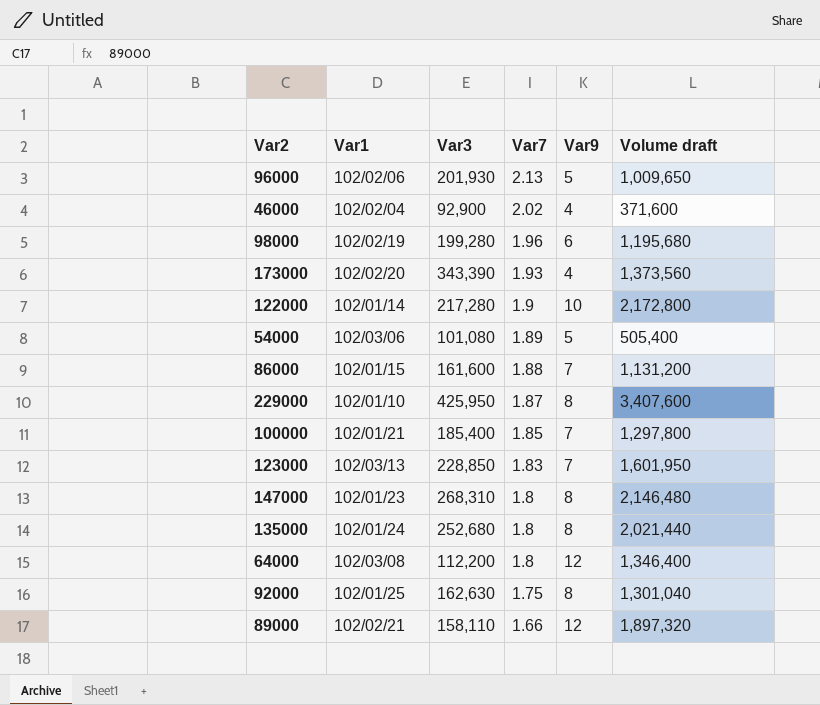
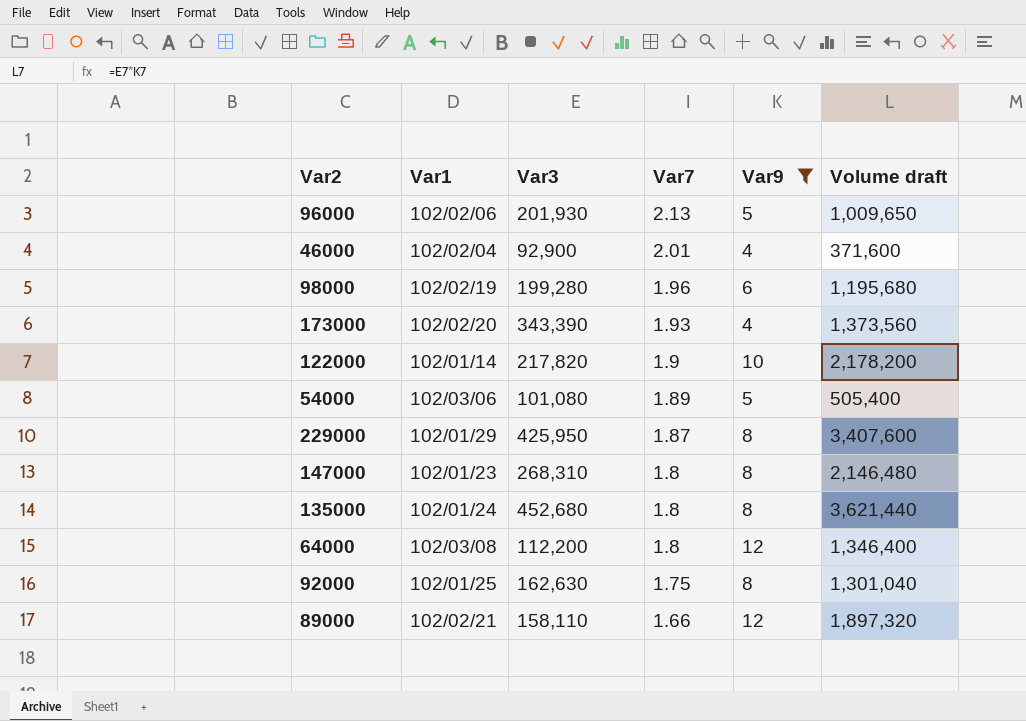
filter: none -> Var9 != 7
46000 | Var7: 2.02 -> 2.01
122000 | Var3: 217,280 -> 217,820
122000 | Volume draft: 2,172,800 -> 2,178,200
229000 | Var1: 102/01/10 -> 102/01/29
135000 | Var3: 252,680 -> 452,680
135000 | Volume draft: 2,021,440 -> 3,621,440

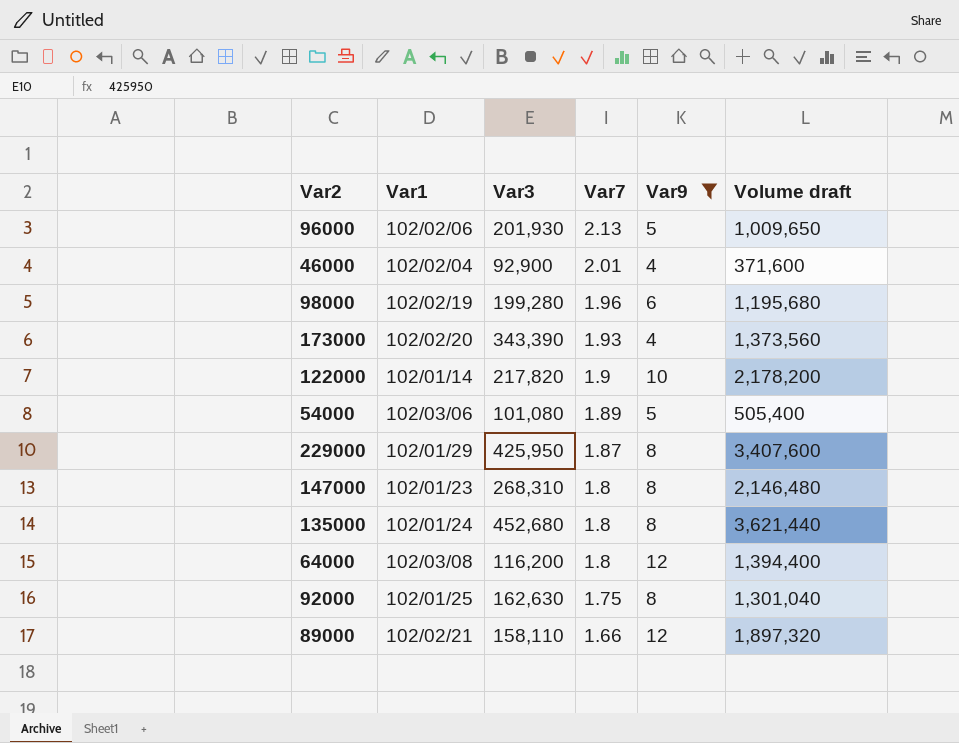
64000 | Var3: 112,200 -> 116,200
64000 | Volume draft: 1,346,400 -> 1,394,400

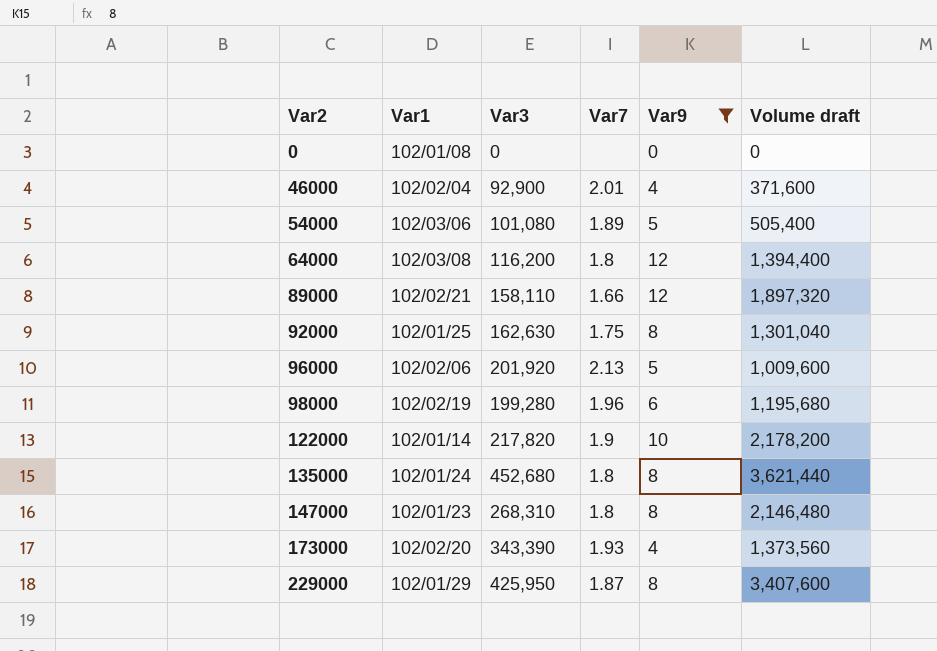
row order: Var7 descending -> Var2 ascending
row 0: none -> 102/01/08 | 0 | none | 0 | 0
96000 | Var3: 201,930 -> 201,920
96000 | Volume draft: 1,009,650 -> 1,009,600

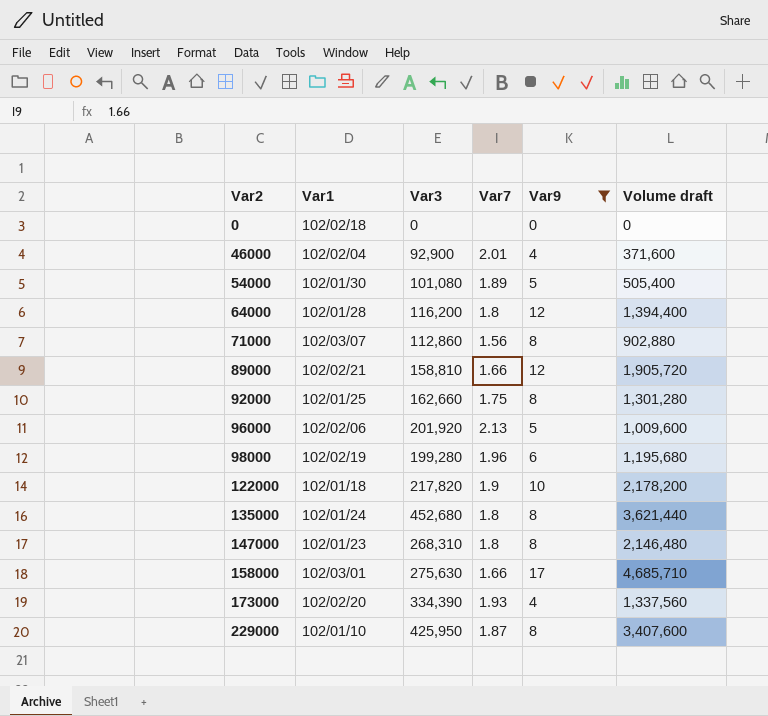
0 | Var1: 102/01/08 -> 102/02/18
54000 | Var1: 102/03/06 -> 102/01/30
64000 | Var1: 102/03/08 -> 102/01/28
row 71000: none -> 102/03/07 | 112,860 | 1.56 | 8 | 902,880
89000 | Var3: 158,110 -> 158,810
89000 | Volume draft: 1,897,320 -> 1,905,720
92000 | Var3: 162,630 -> 162,660
92000 | Volume draft: 1,301,040 -> 1,301,280
122000 | Var1: 102/01/14 -> 102/01/18
row 158000: none -> 102/03/01 | 275,630 | 1.66 | 17 | 4,685,710
173000 | Var3: 343,390 -> 334,390
173000 | Volume draft: 1,373,560 -> 1,337,560
229000 | Var1: 102/01/29 -> 102/01/10

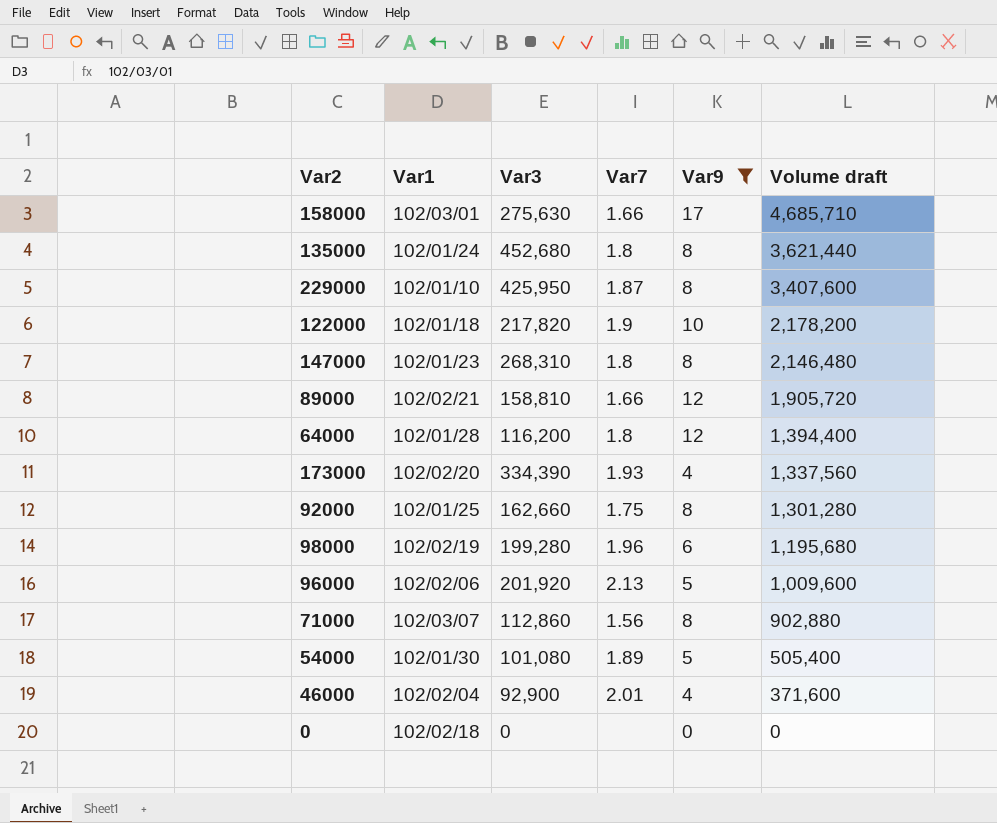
row order: Var2 ascending -> Volume draft descending

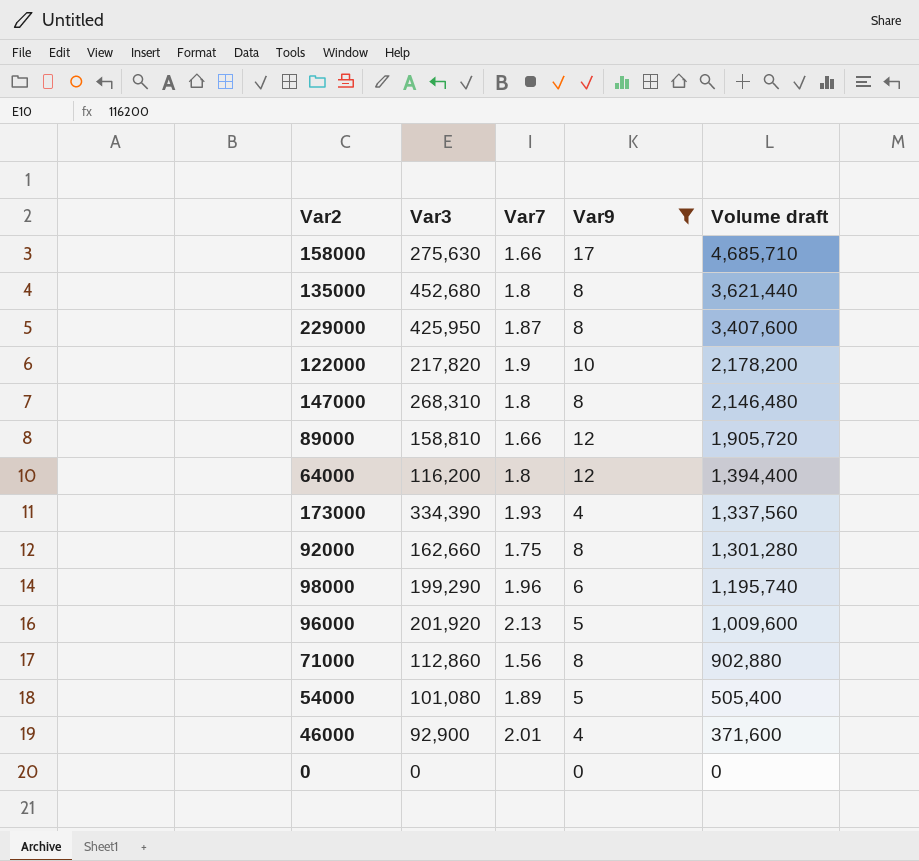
column Var1 | position: 2 -> none
98000 | Var3: 199,280 -> 199,290
98000 | Volume draft: 1,195,680 -> 1,195,740

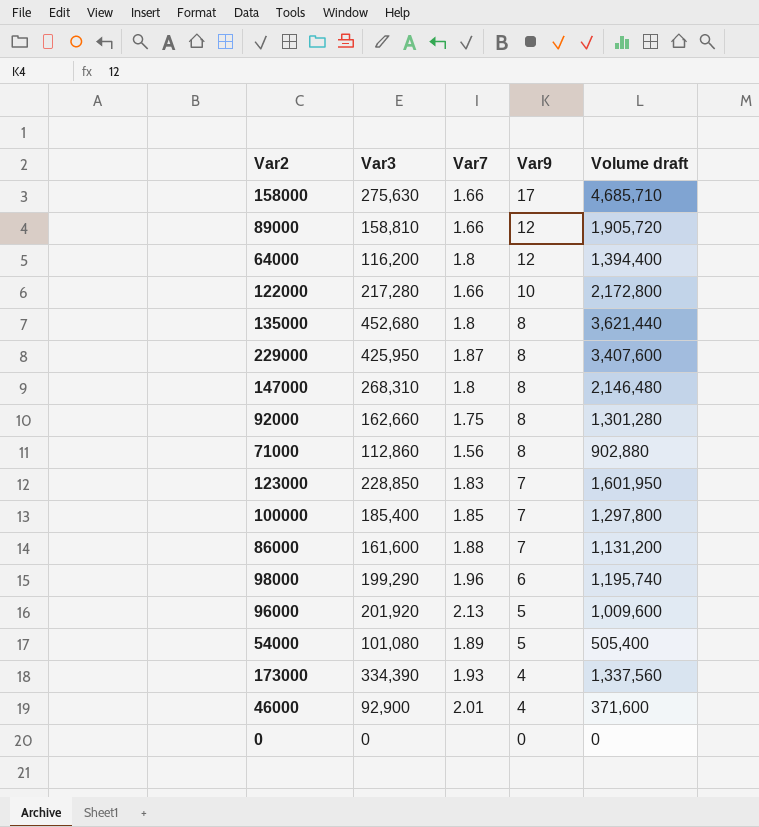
filter: Var9 != 7 -> none
row order: Volume draft descending -> Var9 descending
122000 | Var3: 217,820 -> 217,280
122000 | Var7: 1.9 -> 1.66
122000 | Volume draft: 2,178,200 -> 2,172,800

